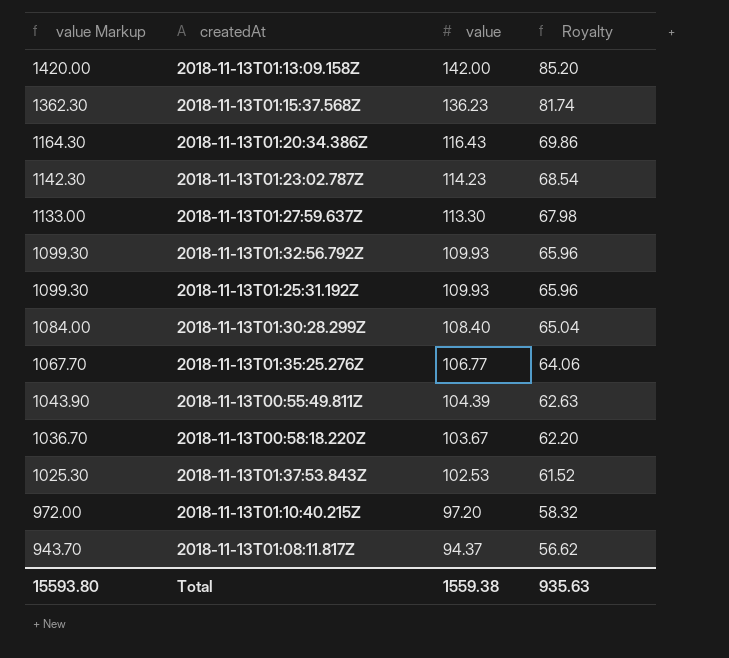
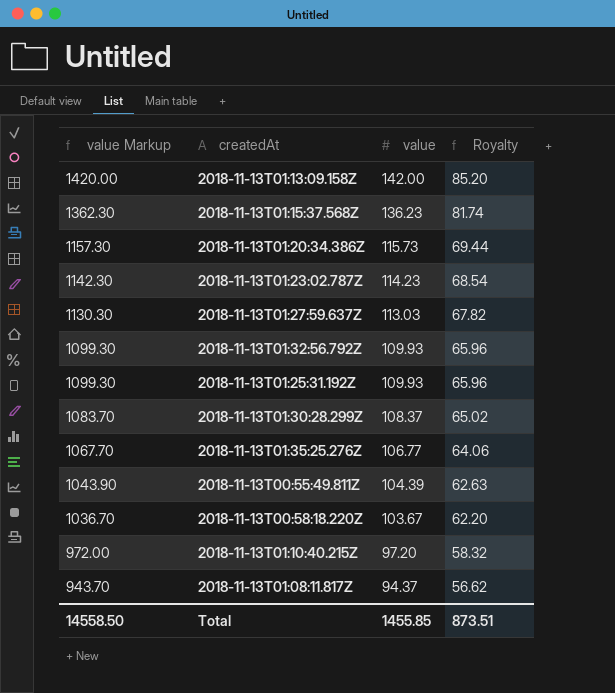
row 2018-11-13T01:37:53.843Z: 1025.30 | 102.53 | 61.52 -> none
2018-11-13T01:20:34.386Z | value Markup: 1164.30 -> 1157.30
2018-11-13T01:20:34.386Z | value: 116.43 -> 115.73
2018-11-13T01:20:34.386Z | Royalty: 69.86 -> 69.44
2018-11-13T01:27:59.637Z | value Markup: 1133.00 -> 1130.30
2018-11-13T01:27:59.637Z | value: 113.30 -> 113.03
2018-11-13T01:27:59.637Z | Royalty: 67.98 -> 67.82
2018-11-13T01:30:28.299Z | value Markup: 1084.00 -> 1083.70
2018-11-13T01:30:28.299Z | value: 108.40 -> 108.37
2018-11-13T01:30:28.299Z | Royalty: 65.04 -> 65.02
Total | value Markup: 15593.80 -> 14558.50
Total | value: 1559.38 -> 1455.85
Total | Royalty: 935.63 -> 873.51

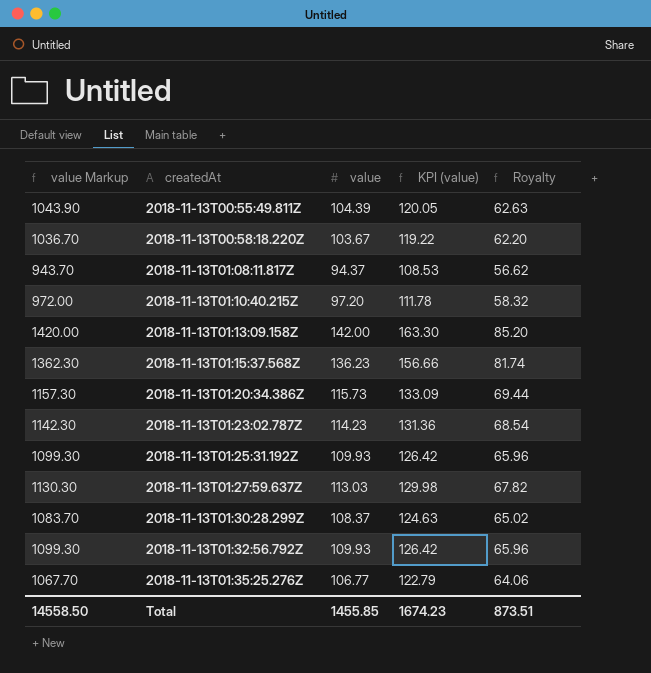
row order: value Markup descending -> createdAt ascending
column KPI (value) | formula: none -> [value] * 1.15

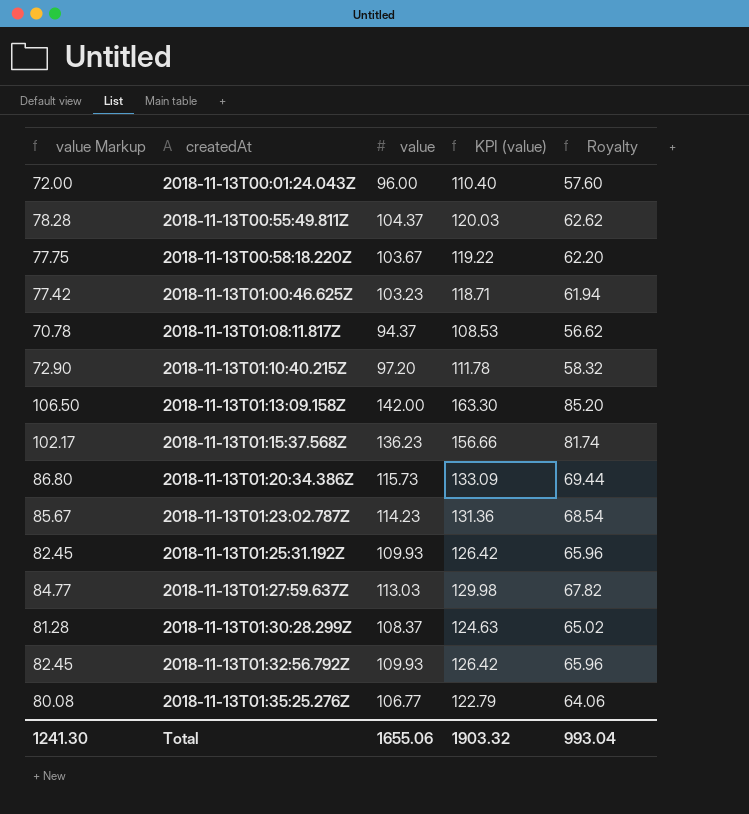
column value Markup | formula: [value] * 10 -> [value] * 0.75
row 2018-11-13T00:01:24.043Z: none -> 72.00 | 96.00 | 110.40 | 57.60
2018-11-13T00:55:49.811Z | value: 104.39 -> 104.37
2018-11-13T00:55:49.811Z | KPI (value): 120.05 -> 120.03
2018-11-13T00:55:49.811Z | Royalty: 62.63 -> 62.62
row 2018-11-13T01:00:46.625Z: none -> 77.42 | 103.23 | 118.71 | 61.94
Total | value Markup: 14558.50 -> 1241.30
Total | value: 1455.85 -> 1655.06
Total | KPI (value): 1674.23 -> 1903.32
Total | Royalty: 873.51 -> 993.04

